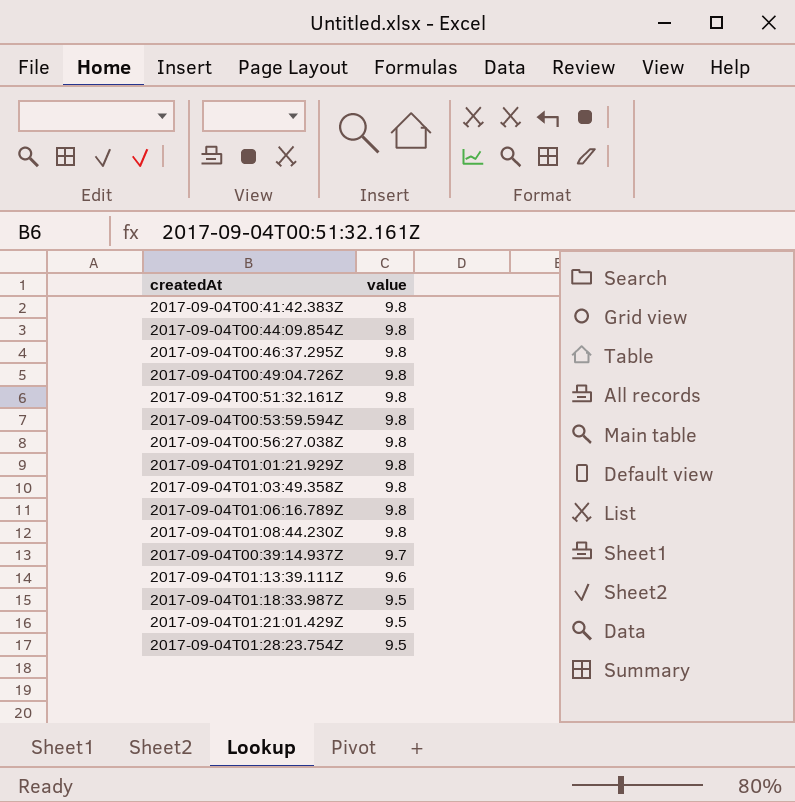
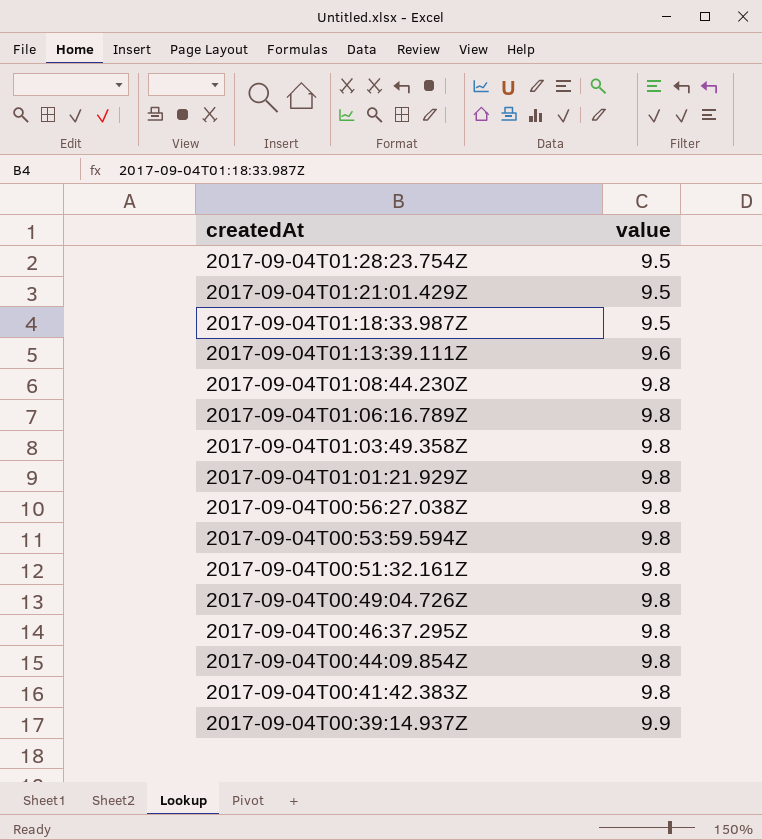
row order: value descending -> createdAt descending
2017-09-04T00:39:14.937Z | value: 9.7 -> 9.9

